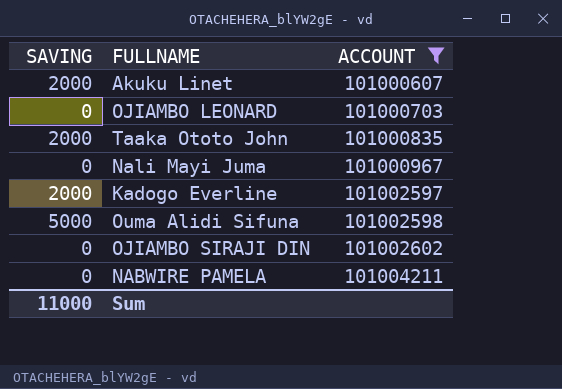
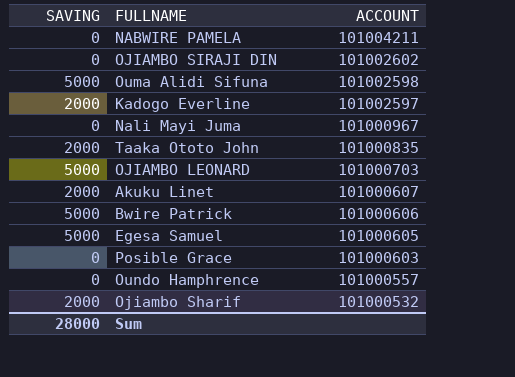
filter: ACCOUNT >= 101000607 -> none
row order: ACCOUNT ascending -> ACCOUNT descending
OJIAMBO LEONARD | SAVING: 0 -> 5000
Sum | SAVING: 11000 -> 28000

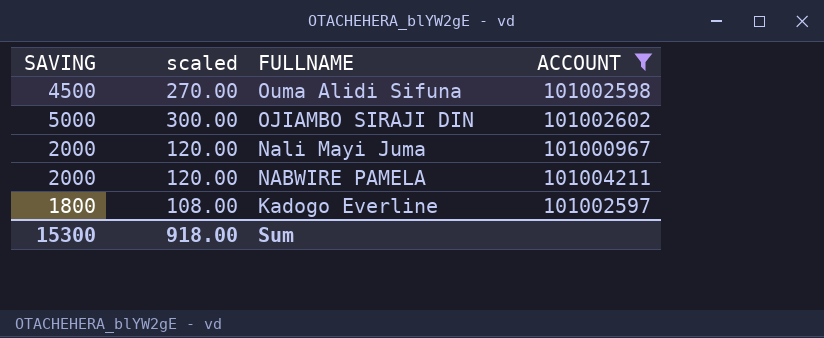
filter: none -> ACCOUNT >= 101000967
row order: ACCOUNT descending -> FULLNAME descending
column scaled | formula: none -> [SAVING] * 0.06
Ouma Alidi Sifuna | SAVING: 5000 -> 4500
OJIAMBO SIRAJI DIN | SAVING: 0 -> 5000
Nali Mayi Juma | SAVING: 0 -> 2000
NABWIRE PAMELA | SAVING: 0 -> 2000
Kadogo Everline | SAVING: 2000 -> 1800
Sum | SAVING: 28000 -> 15300

